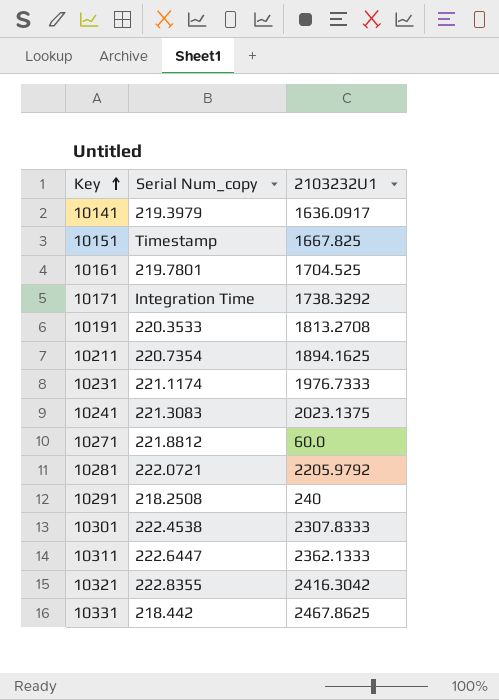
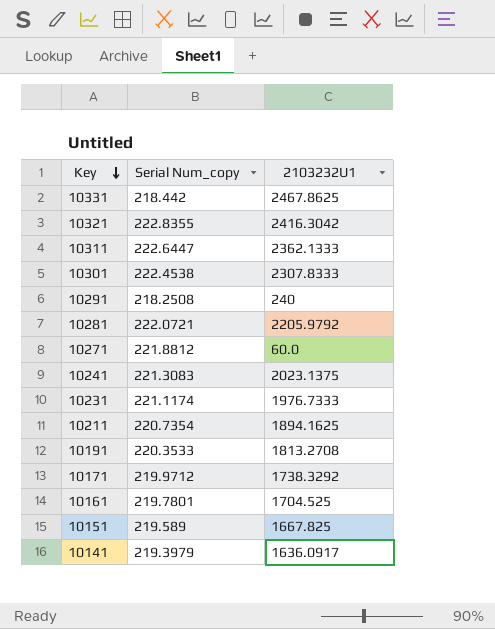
row order: Key ascending -> Key descending
10171 | Serial Num_copy: Integration Time -> 219.9712
10151 | Serial Num_copy: Timestamp -> 219.589

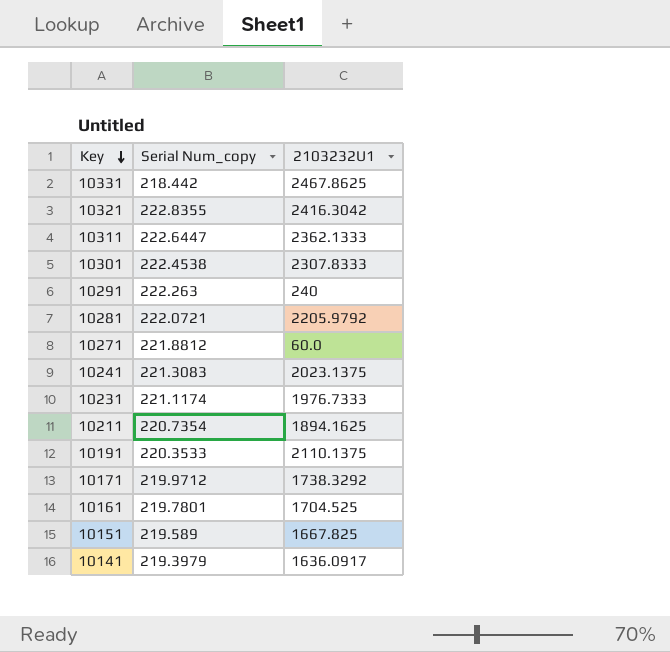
10291 | Serial Num_copy: 218.2508 -> 222.263
10191 | 2103232U1: 1813.2708 -> 2110.1375

